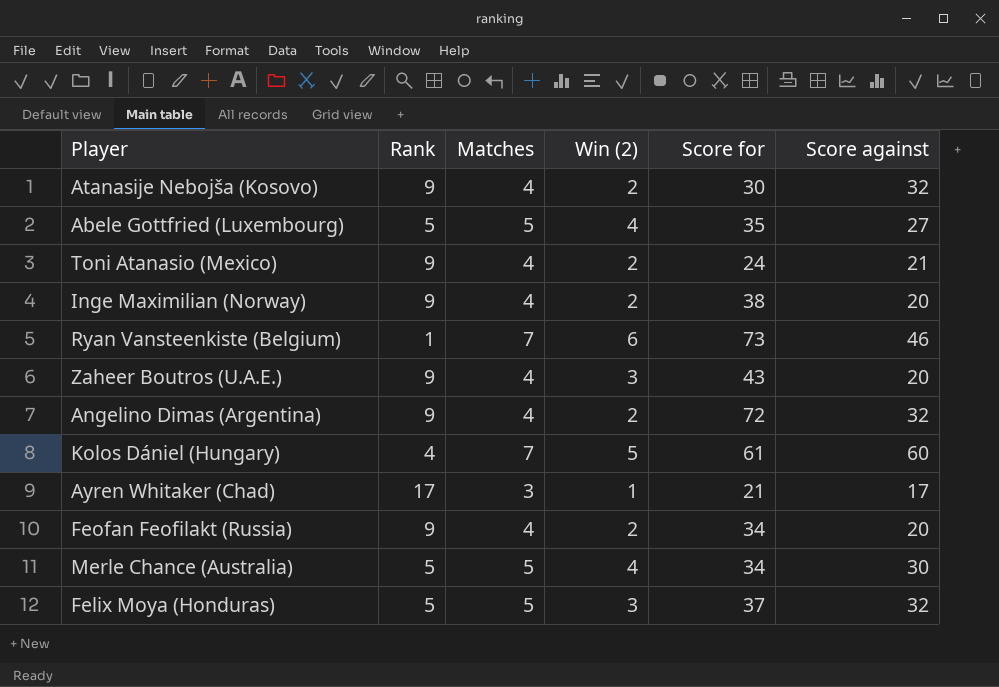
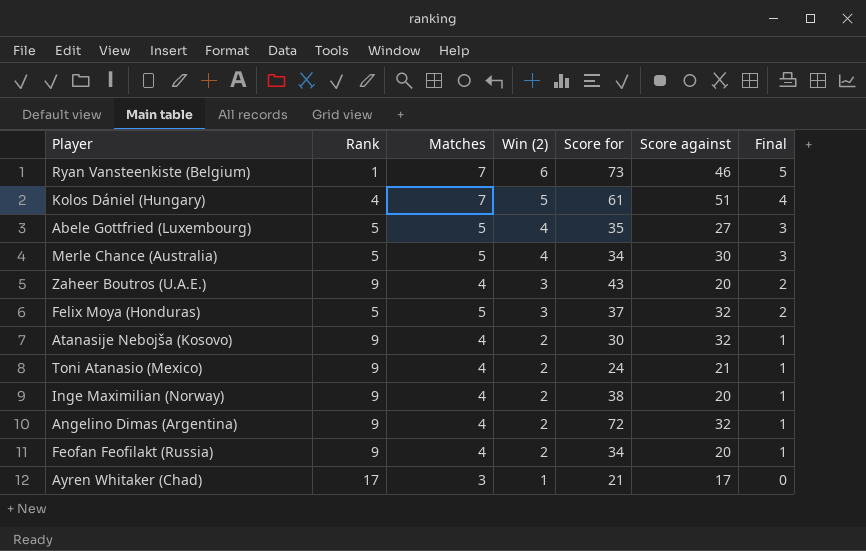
row order: none -> Win (2) descending
column Final | formula: none -> [Win (2)] - 1
Kolos Dániel (Hungary) | Score against: 60 -> 51

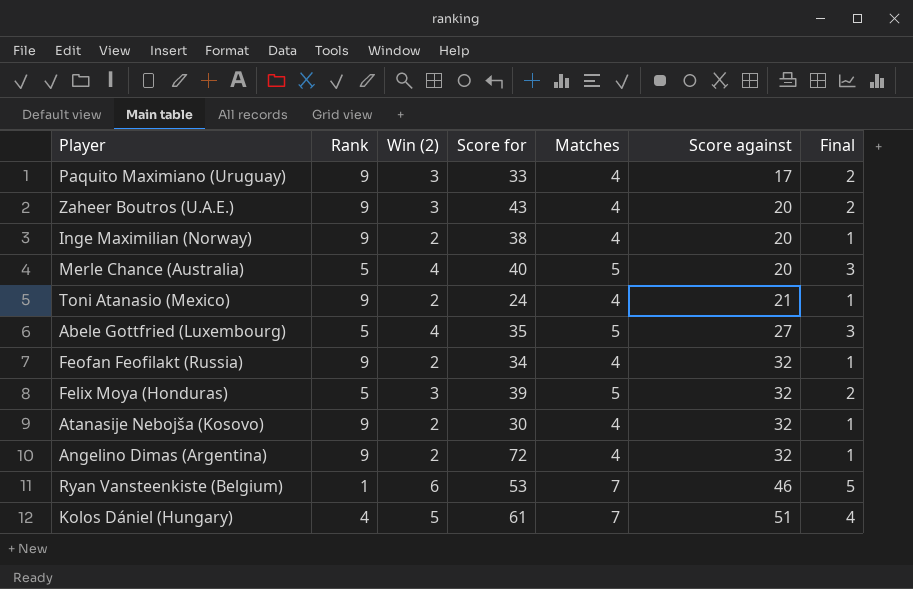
row order: Win (2) descending -> Score against ascending
column Matches | position: 3 -> 5
row Ayren Whitaker (Chad): 17 | 3 | 1 | 21 | 17 | 0 -> none
row Paquito Maximiano (Uruguay): none -> 9 | 3 | 33 | 4 | 17 | 2
Merle Chance (Australia) | Score for: 34 -> 40
Merle Chance (Australia) | Score against: 30 -> 20
Feofan Feofilakt (Russia) | Score against: 20 -> 32
Felix Moya (Honduras) | Score for: 37 -> 39
Ryan Vansteenkiste (Belgium) | Score for: 73 -> 53

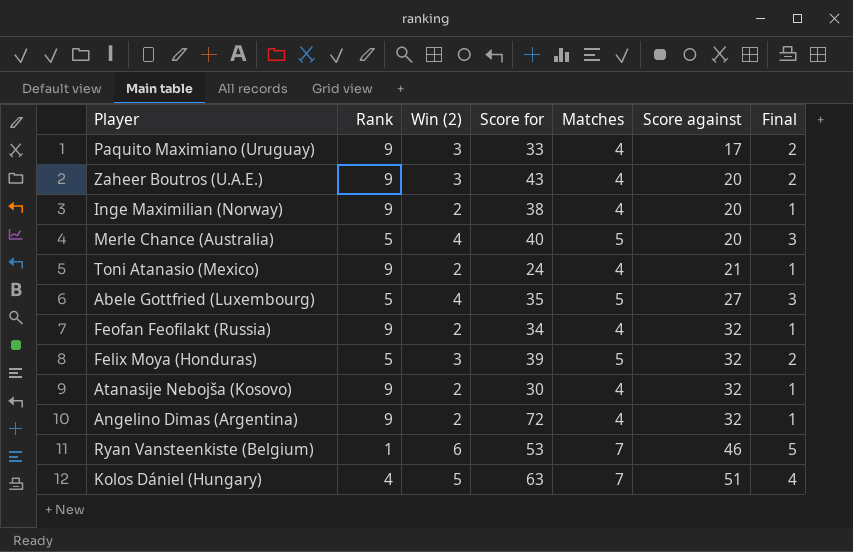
Kolos Dániel (Hungary) | Score for: 61 -> 63

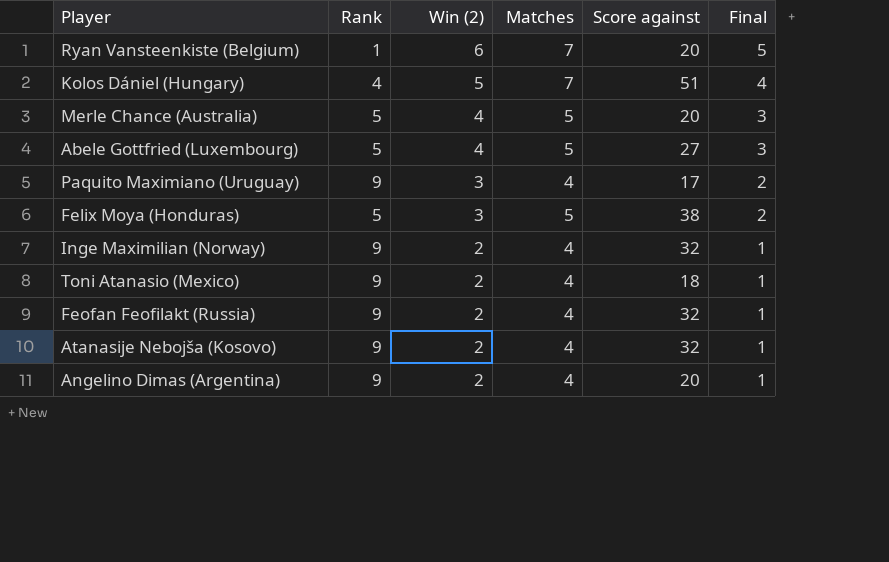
row order: Score against ascending -> Win (2) descending
column Score for | position: 4 -> none
row Zaheer Boutros (U.A.E.): 9 | 3 | 43 | 4 | 20 | 2 -> none
Ryan Vansteenkiste (Belgium) | Score against: 46 -> 20
Felix Moya (Honduras) | Score against: 32 -> 38
Inge Maximilian (Norway) | Score against: 20 -> 32
Toni Atanasio (Mexico) | Score against: 21 -> 18
Angelino Dimas (Argentina) | Score against: 32 -> 20

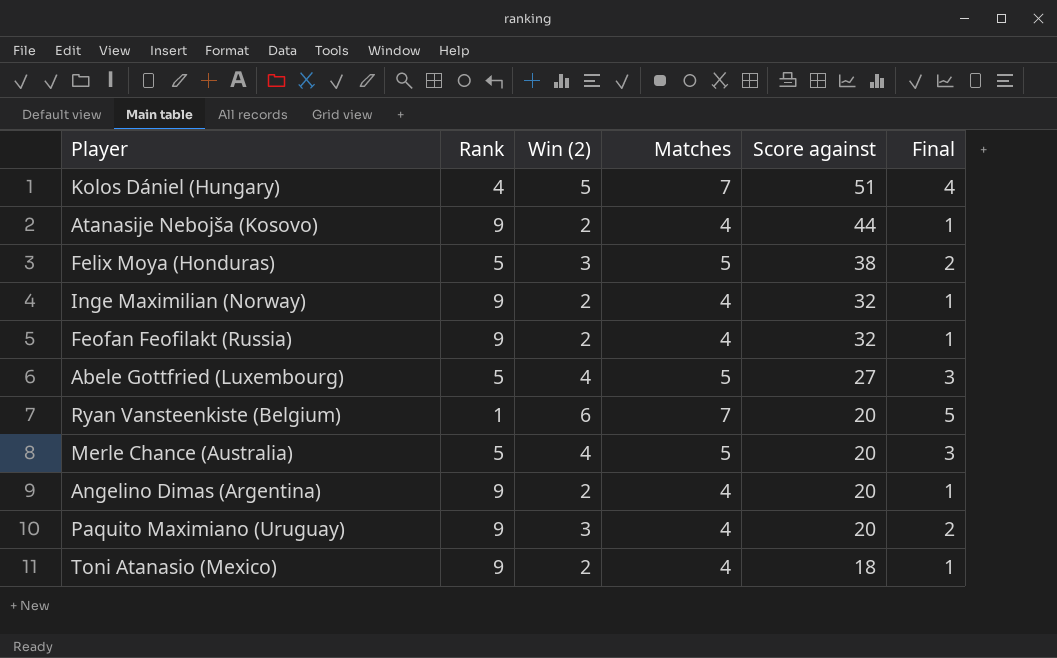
row order: Win (2) descending -> Score against descending
Atanasije Nebojša (Kosovo) | Score against: 32 -> 44
Paquito Maximiano (Uruguay) | Score against: 17 -> 20

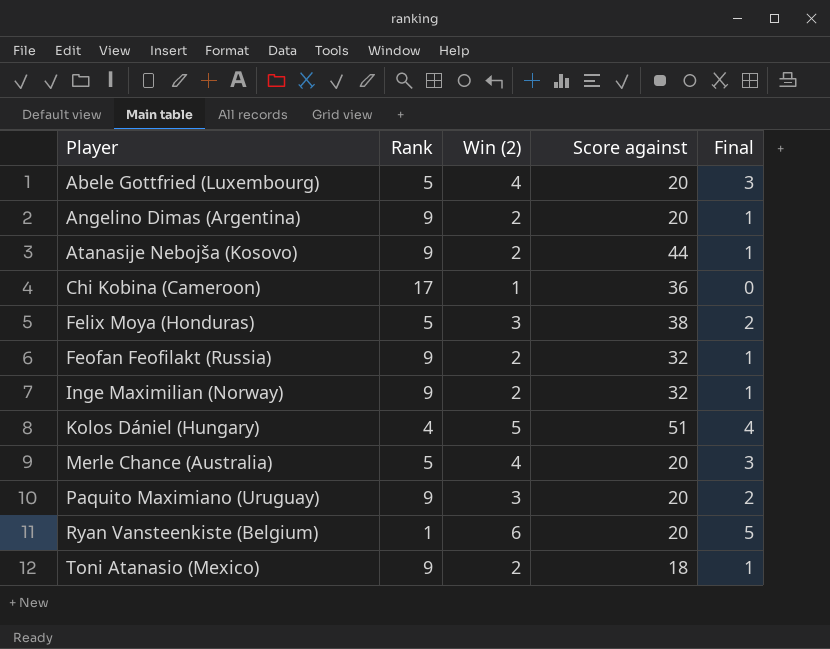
row order: Score against descending -> Player ascending
column Matches | position: 4 -> none
Abele Gottfried (Luxembourg) | Score against: 27 -> 20
row Chi Kobina (Cameroon): none -> 17 | 1 | 36 | 0

